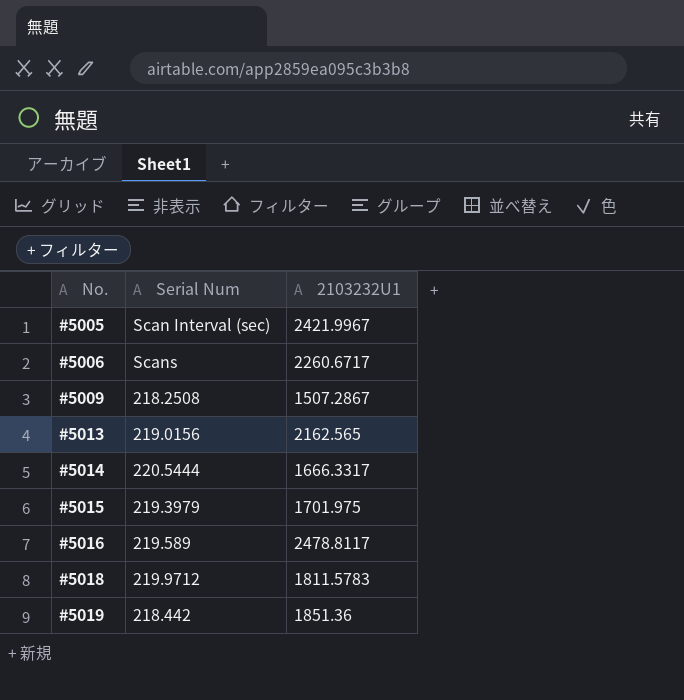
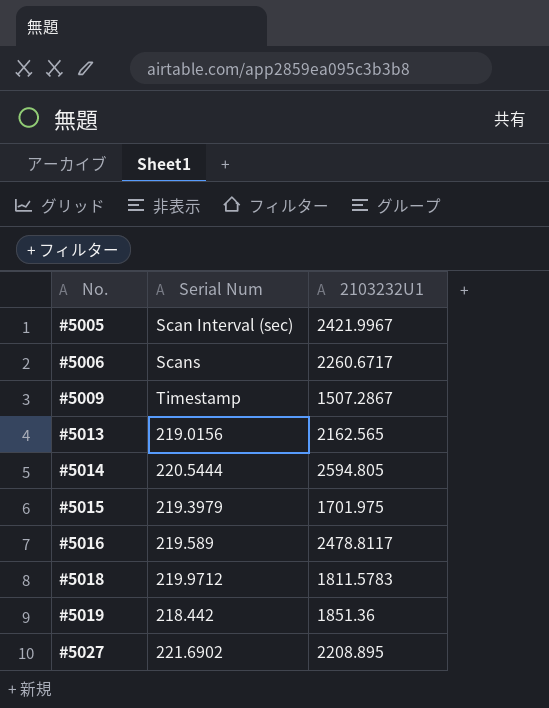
#5009 | Serial Num: 218.2508 -> Timestamp
#5014 | 2103232U1: 1666.3317 -> 2594.805
row #5027: none -> 221.6902 | 2208.895

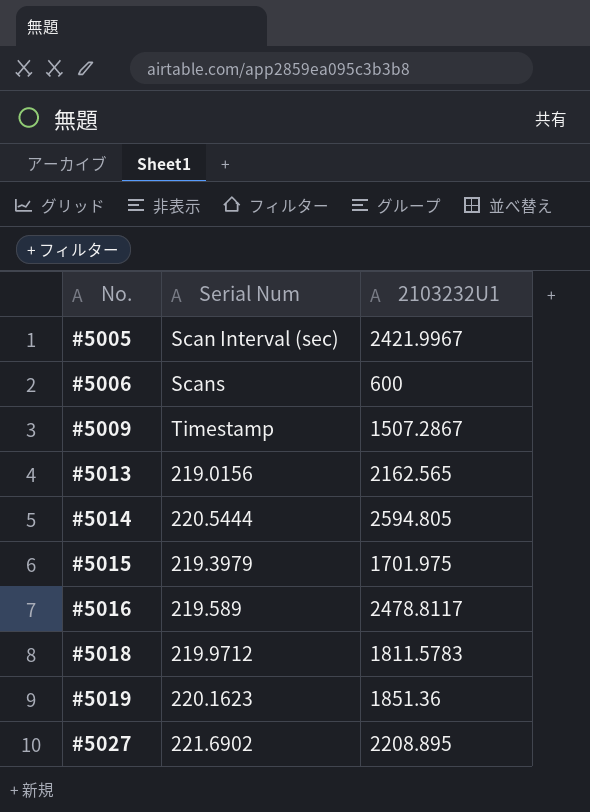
#5006 | 2103232U1: 2260.6717 -> 600
#5019 | Serial Num: 218.442 -> 220.1623

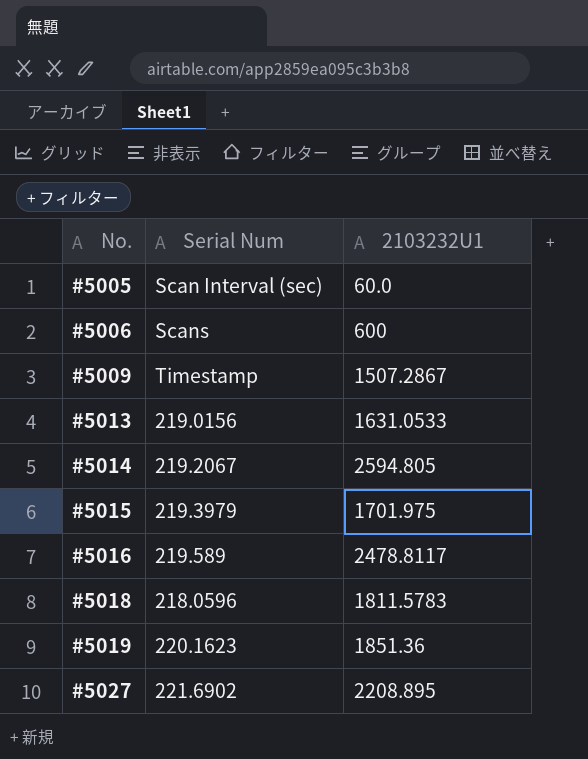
#5005 | 2103232U1: 2421.9967 -> 60.0
#5013 | 2103232U1: 2162.565 -> 1631.0533
#5014 | Serial Num: 220.5444 -> 219.2067
#5018 | Serial Num: 219.9712 -> 218.0596

